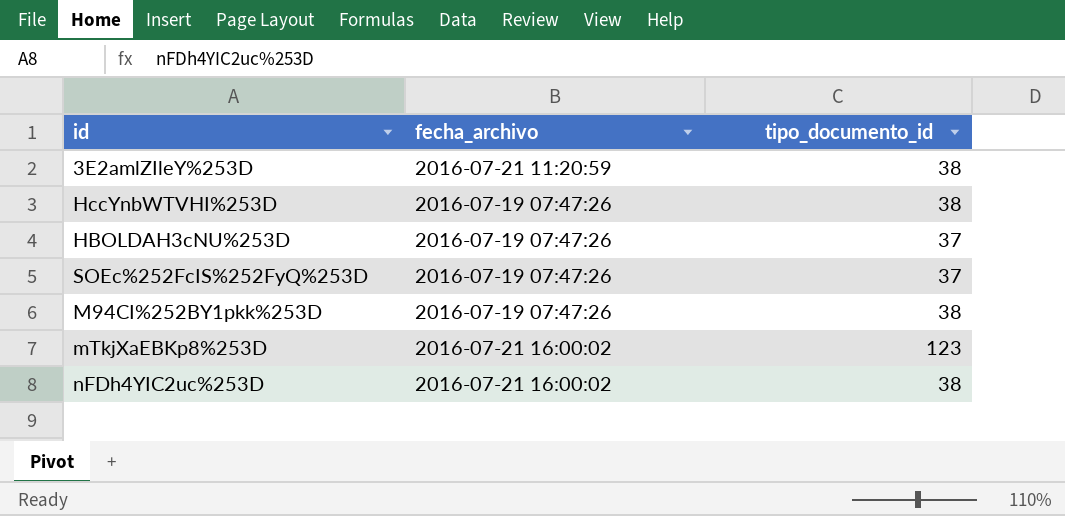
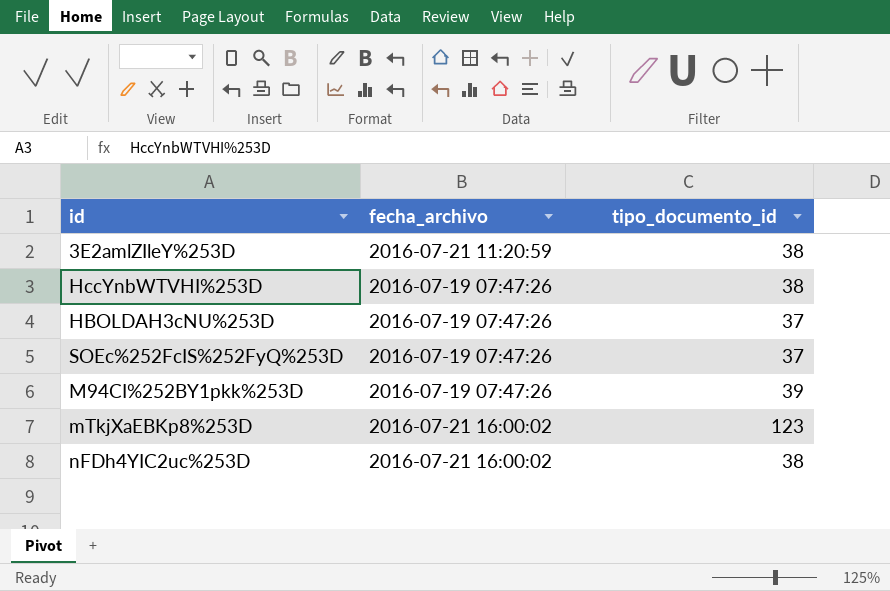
M94CI%252BY1pkk%253D | tipo_documento_id: 38 -> 39

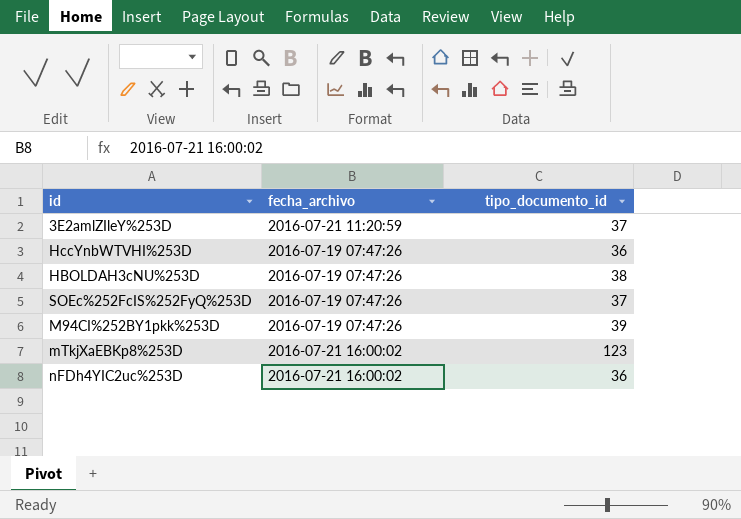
3E2amlZIleY%253D | tipo_documento_id: 38 -> 37
HccYnbWTVHI%253D | tipo_documento_id: 38 -> 36
HBOLDAH3cNU%253D | tipo_documento_id: 37 -> 38
nFDh4YIC2uc%253D | tipo_documento_id: 38 -> 36

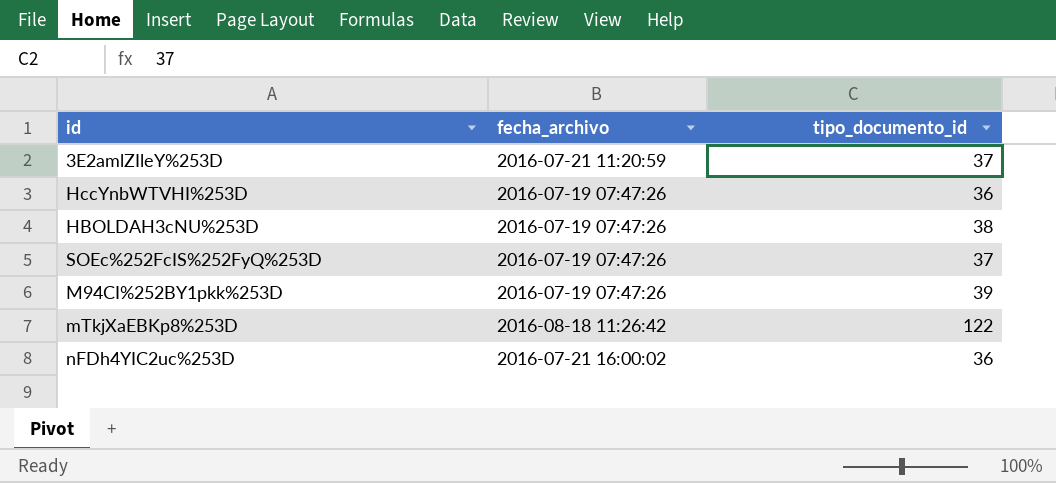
mTkjXaEBKp8%253D | fecha_archivo: 2016-07-21 16:00:02 -> 2016-08-18 11:26:42
mTkjXaEBKp8%253D | tipo_documento_id: 123 -> 122

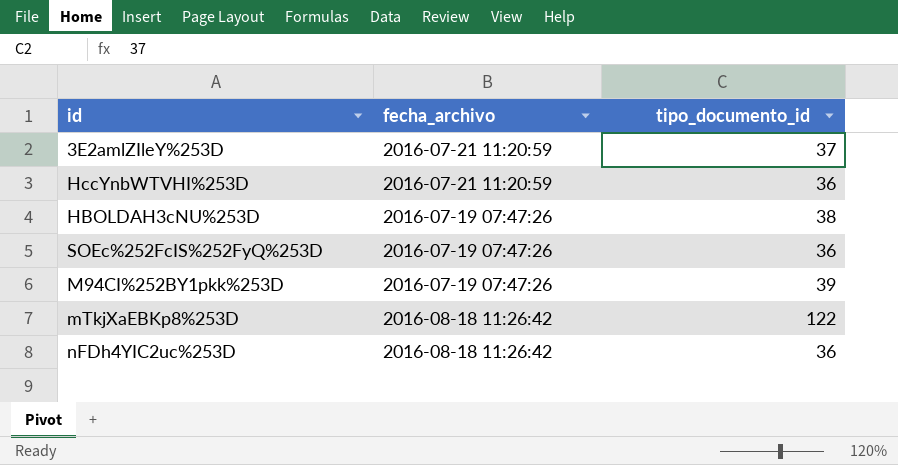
HccYnbWTVHI%253D | fecha_archivo: 2016-07-19 07:47:26 -> 2016-07-21 11:20:59
SOEc%252FcIS%252FyQ%253D | tipo_documento_id: 37 -> 36
nFDh4YIC2uc%253D | fecha_archivo: 2016-07-21 16:00:02 -> 2016-08-18 11:26:42

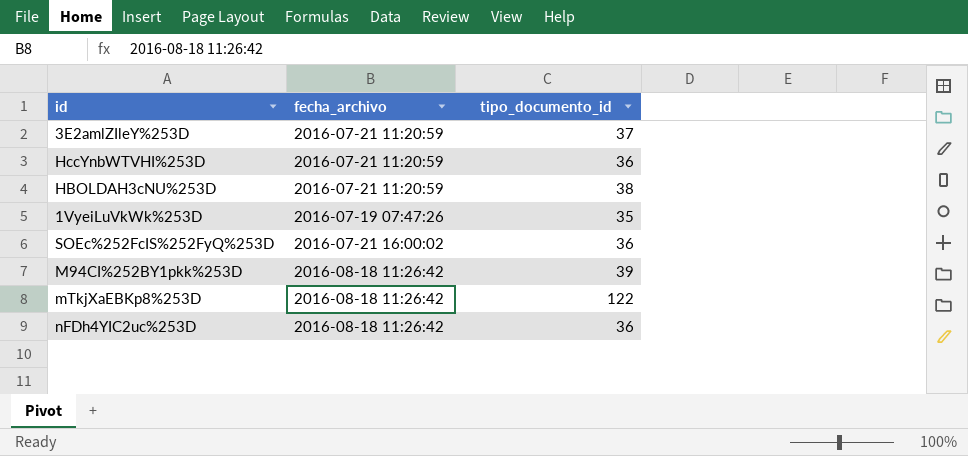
HBOLDAH3cNU%253D | fecha_archivo: 2016-07-19 07:47:26 -> 2016-07-21 11:20:59
row 1VyeiLuVkWk%253D: none -> 2016-07-19 07:47:26 | 35
SOEc%252FcIS%252FyQ%253D | fecha_archivo: 2016-07-19 07:47:26 -> 2016-07-21 16:00:02
M94CI%252BY1pkk%253D | fecha_archivo: 2016-07-19 07:47:26 -> 2016-08-18 11:26:42

